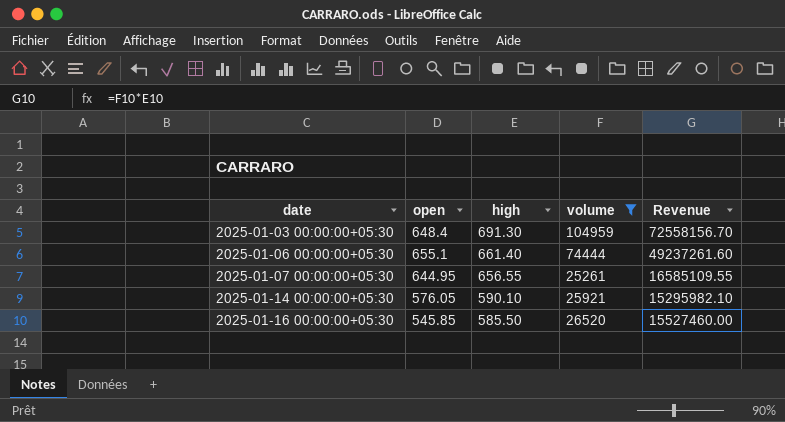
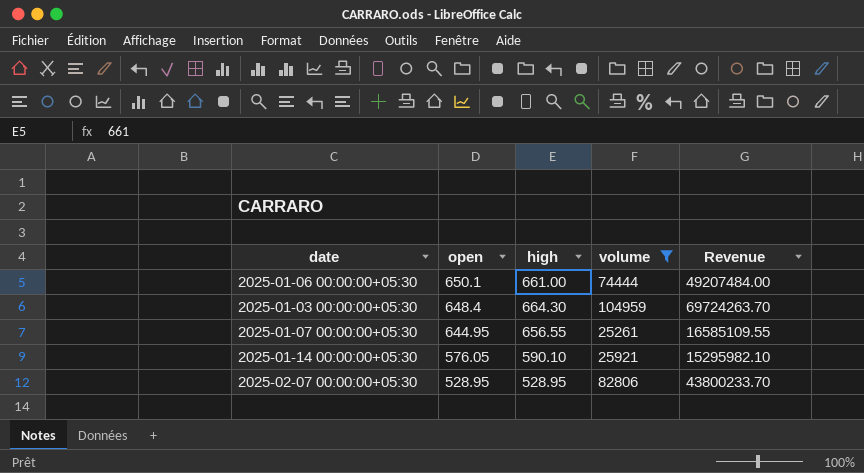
row order: date ascending -> open descending
row 2025-01-16 00:00:00+05:30: 545.85 | 585.50 | 26520 | 15527460.00 -> none
2025-01-06 00:00:00+05:30 | open: 655.1 -> 650.1
2025-01-06 00:00:00+05:30 | high: 661.40 -> 661.00
2025-01-06 00:00:00+05:30 | Revenue: 49237261.60 -> 49207484.00
2025-01-03 00:00:00+05:30 | high: 691.30 -> 664.30
2025-01-03 00:00:00+05:30 | Revenue: 72558156.70 -> 69724263.70
row 2025-02-07 00:00:00+05:30: none -> 528.95 | 528.95 | 82806 | 43800233.70

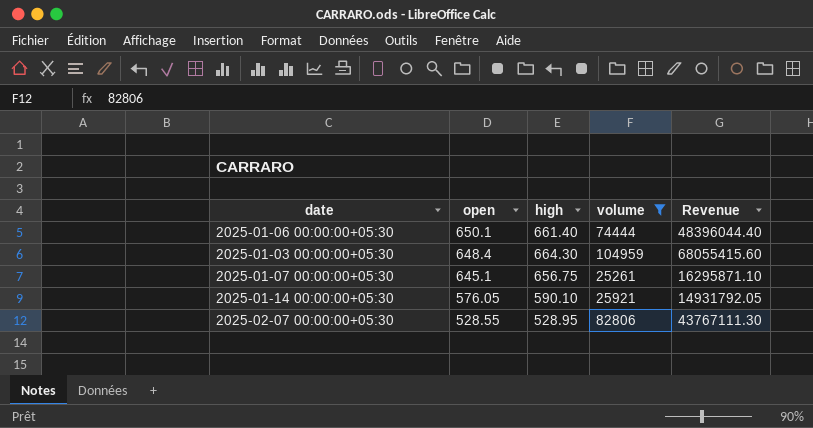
column Revenue | formula: [high] * [volume] -> [open] * [volume]
2025-01-06 00:00:00+05:30 | high: 661.00 -> 661.40
2025-01-07 00:00:00+05:30 | open: 644.95 -> 645.1
2025-01-07 00:00:00+05:30 | high: 656.55 -> 656.75
2025-02-07 00:00:00+05:30 | open: 528.95 -> 528.55

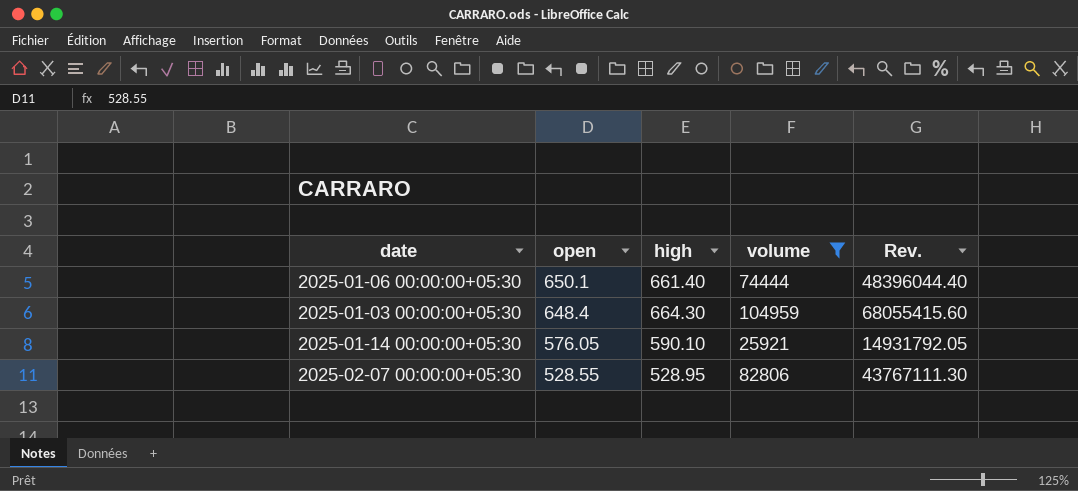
column name: Revenue -> Rev.
row 2025-01-07 00:00:00+05:30: 645.1 | 656.75 | 25261 | 16295871.10 -> none

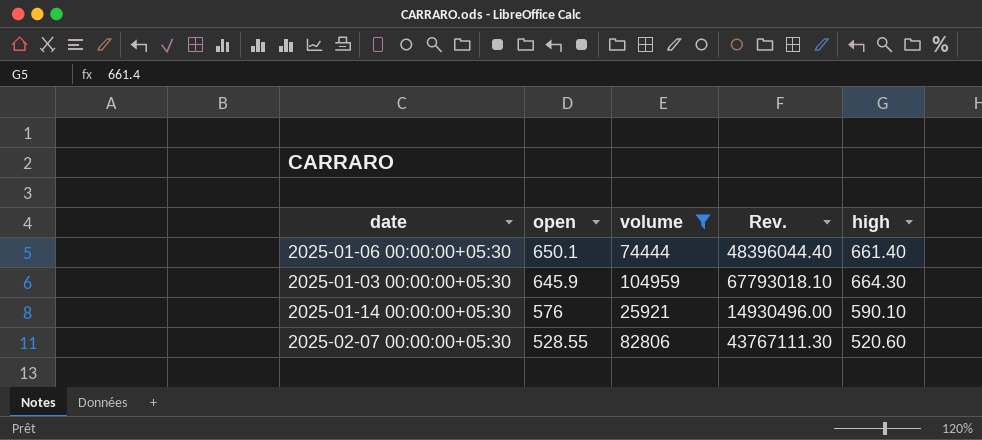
column high | position: 3 -> 5
2025-01-03 00:00:00+05:30 | open: 648.4 -> 645.9
2025-01-03 00:00:00+05:30 | Rev.: 68055415.60 -> 67793018.10
2025-01-14 00:00:00+05:30 | open: 576.05 -> 576
2025-01-14 00:00:00+05:30 | Rev.: 14931792.05 -> 14930496.00
2025-02-07 00:00:00+05:30 | high: 528.95 -> 520.60

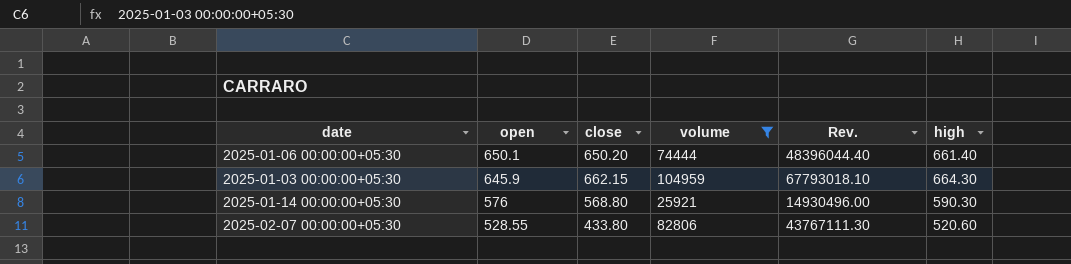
column close | position: none -> 3
2025-01-14 00:00:00+05:30 | high: 590.10 -> 590.30

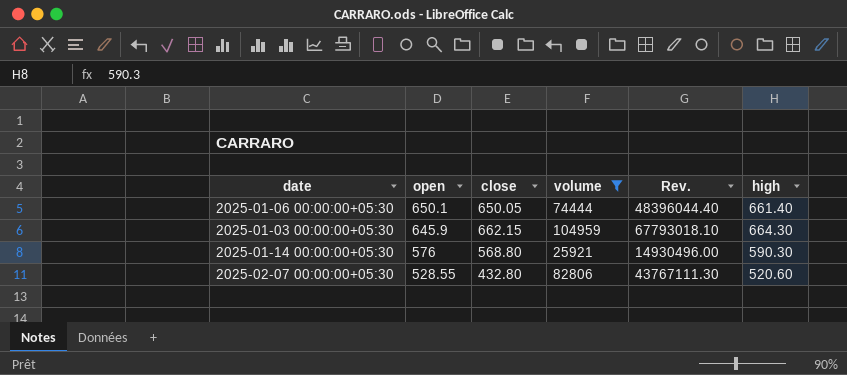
2025-01-06 00:00:00+05:30 | close: 650.20 -> 650.05
2025-02-07 00:00:00+05:30 | close: 433.80 -> 432.80

